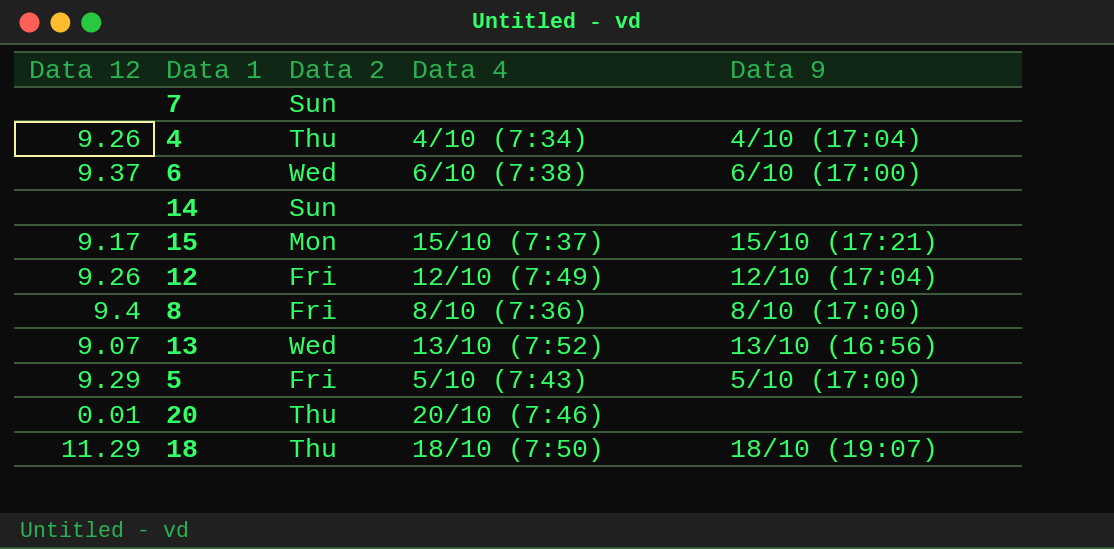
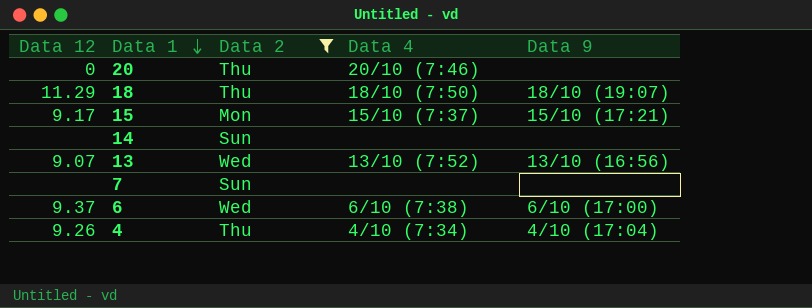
filter: none -> Data 2 != Fri
row order: none -> Data 1 descending
20 | Data 12: 0.01 -> 0

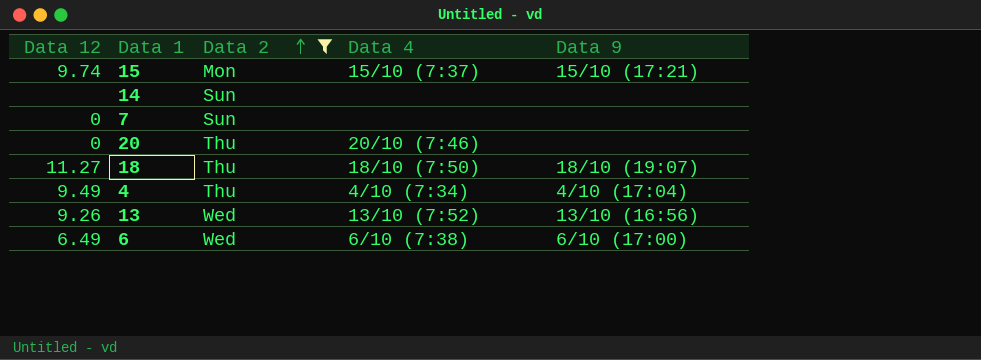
row order: Data 1 descending -> Data 2 ascending
15 | Data 12: 9.17 -> 9.74
7 | Data 12: none -> 0
18 | Data 12: 11.29 -> 11.27
4 | Data 12: 9.26 -> 9.49
13 | Data 12: 9.07 -> 9.26
6 | Data 12: 9.37 -> 6.49

